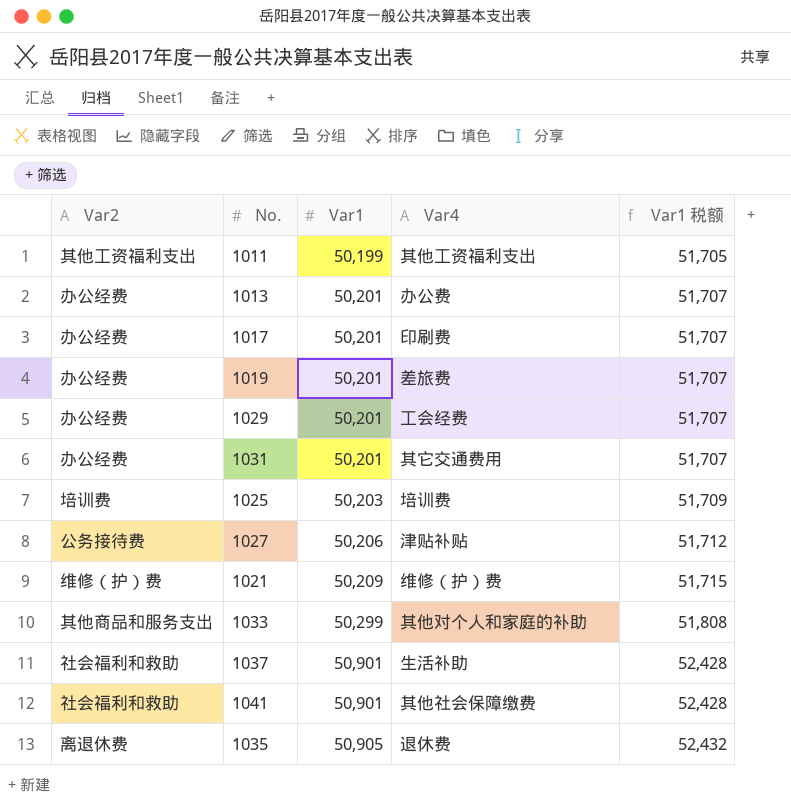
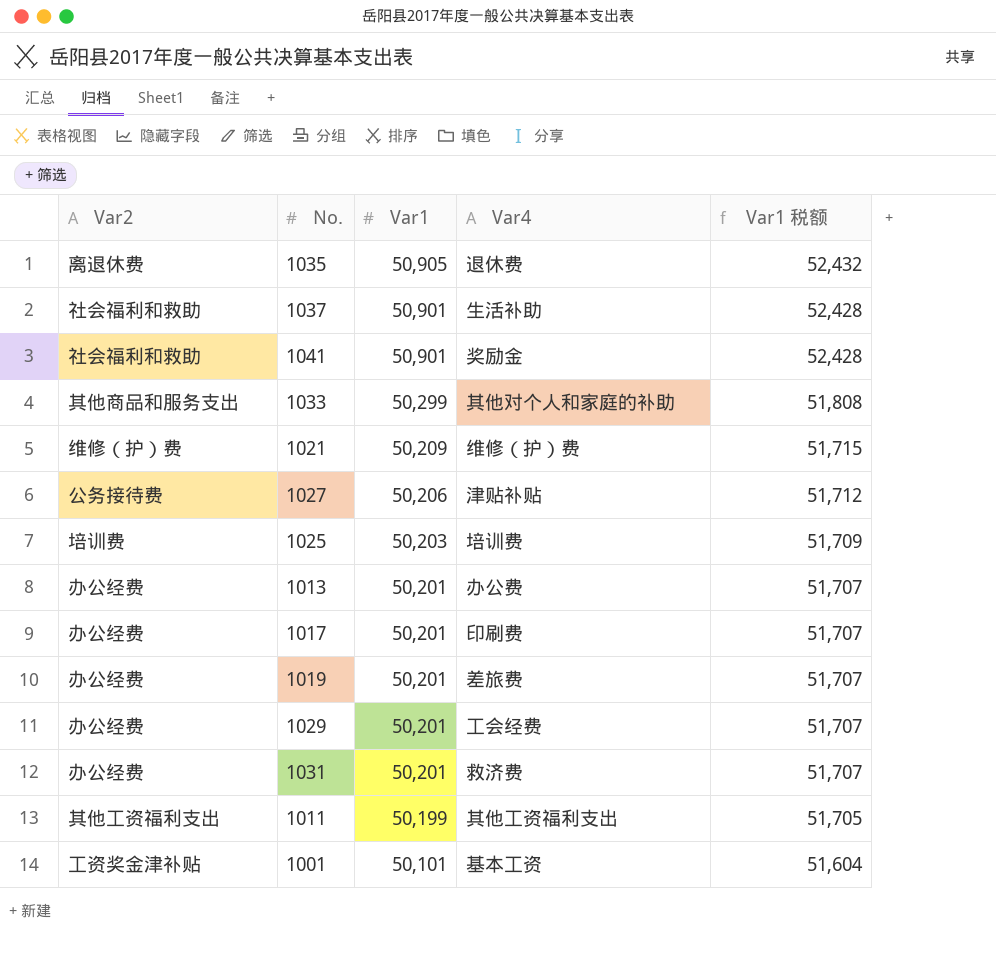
row order: Var1 ascending -> Var1 descending
1041 | Var4: 其他社会保障缴费 -> 奖励金
1031 | Var4: 其它交通费用 -> 救济费
row 1001: none -> 工资奖金津补贴 | 50,101 | 基本工资 | 51,604

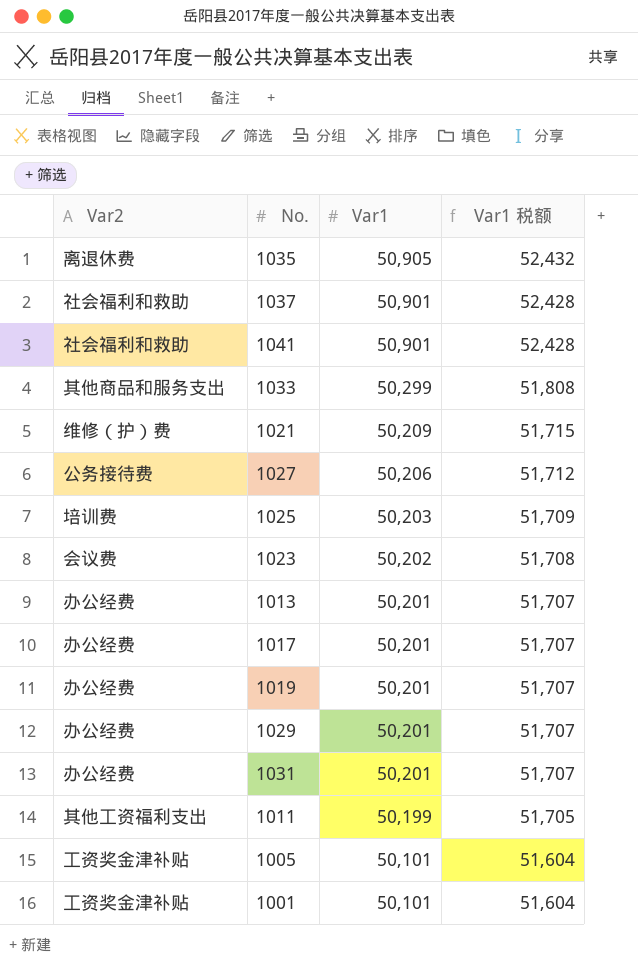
column Var4 | position: 4 -> none
row 1023: none -> 会议费 | 50,202 | 51,708
row 1005: none -> 工资奖金津补贴 | 50,101 | 51,604

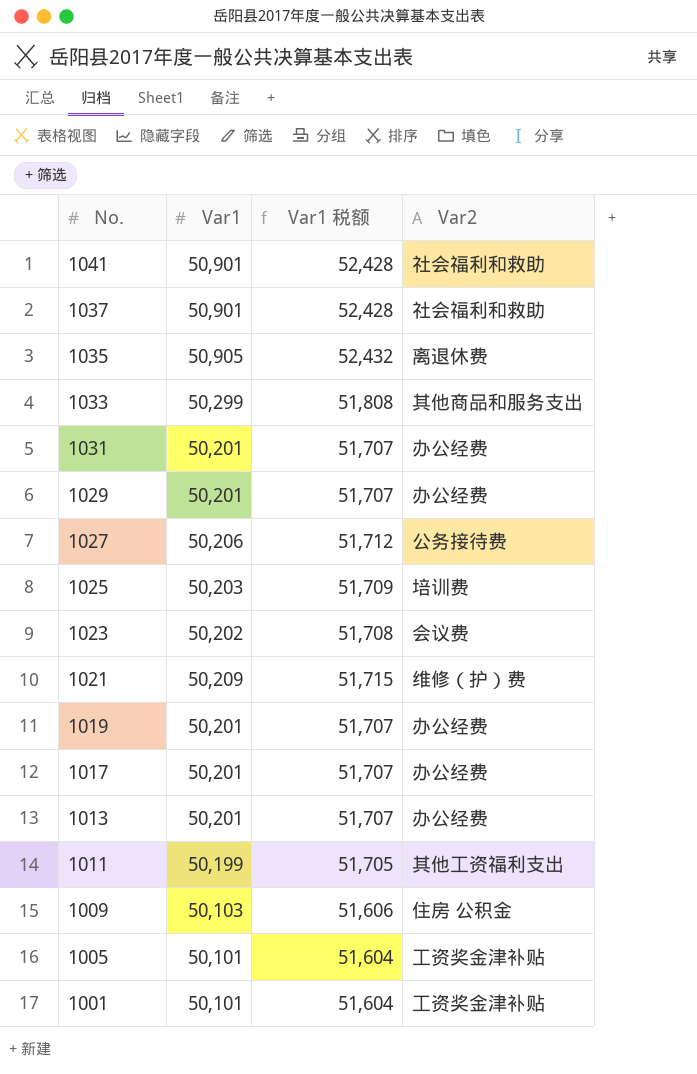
row order: Var1 descending -> No. descending
column Var2 | position: 1 -> 4
row 1009: none -> 50,103 | 51,606 | 住房 公积金

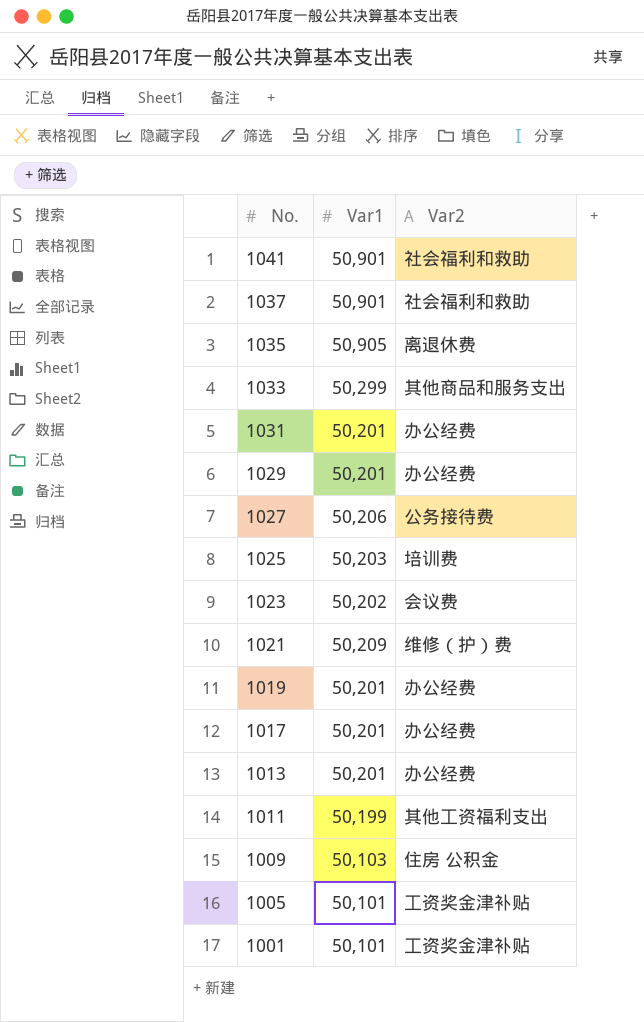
column Var1 税额 | formula: [Var1] * 1.03 -> none

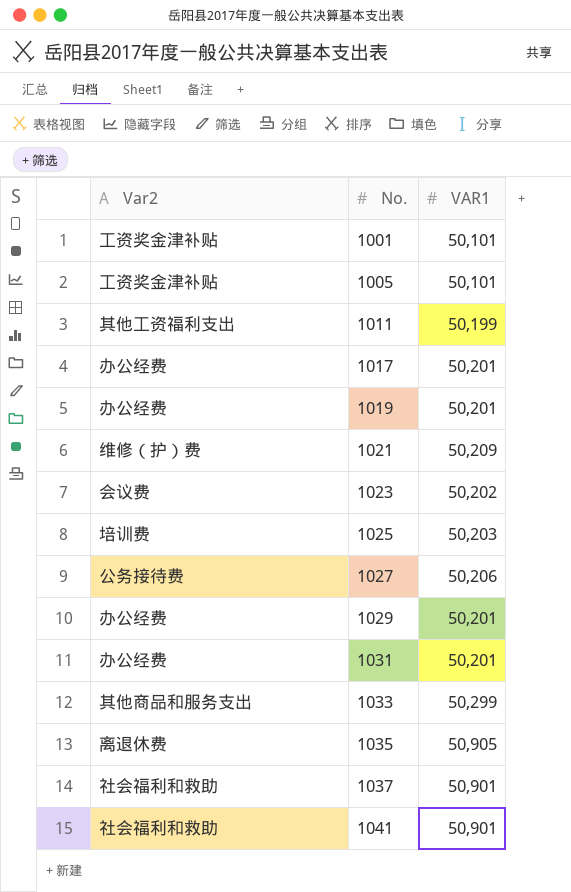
row order: No. descending -> No. ascending
column Var2 | position: 3 -> 1
column name: Var1 -> VAR1
row 1013: 50,201 | 办公经费 -> none
row 1009: 50,103 | 住房 公积金 -> none

